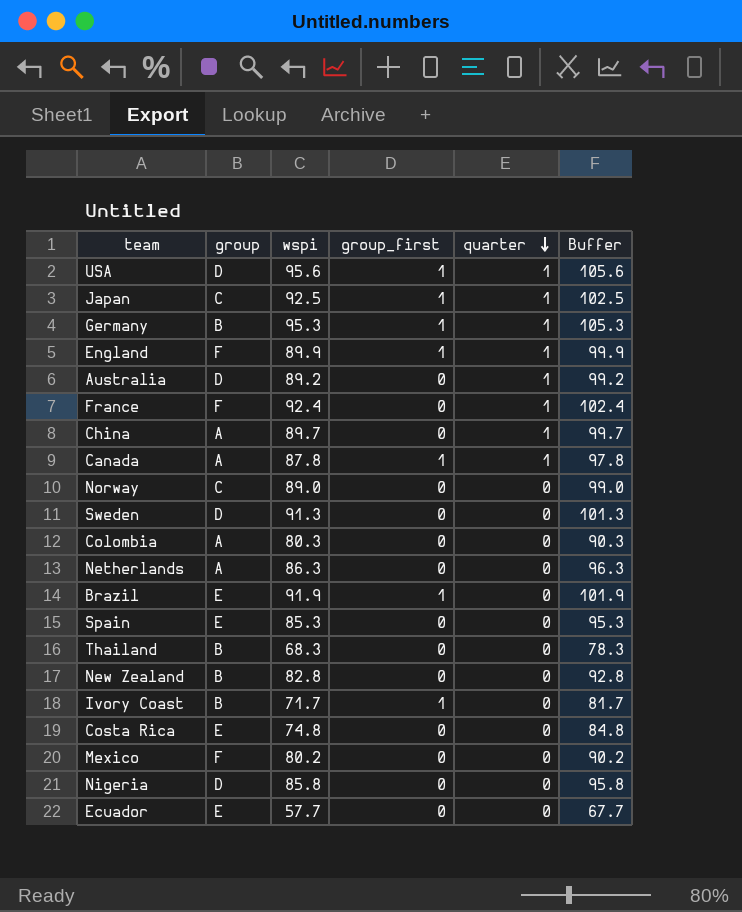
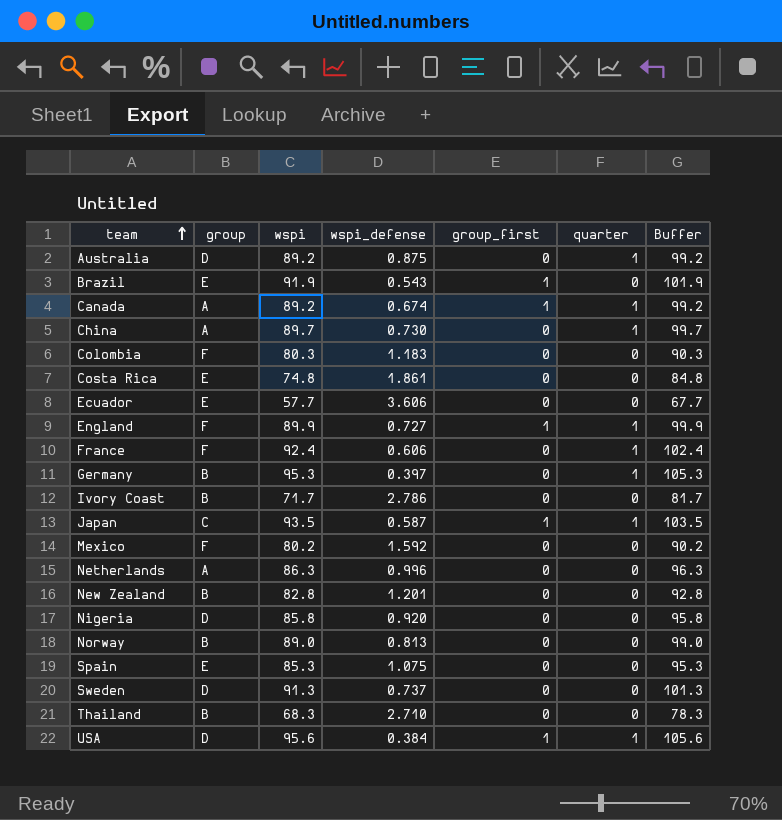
row order: quarter descending -> team ascending
column wspi_defense | position: none -> 4
Canada | wspi: 87.8 -> 89.2
Canada | Buffer: 97.8 -> 99.2
Colombia | group: A -> F
Germany | group_first: 1 -> 0
Ivory Coast | group_first: 1 -> 0
Japan | wspi: 92.5 -> 93.5
Japan | Buffer: 102.5 -> 103.5
Norway | group: C -> B

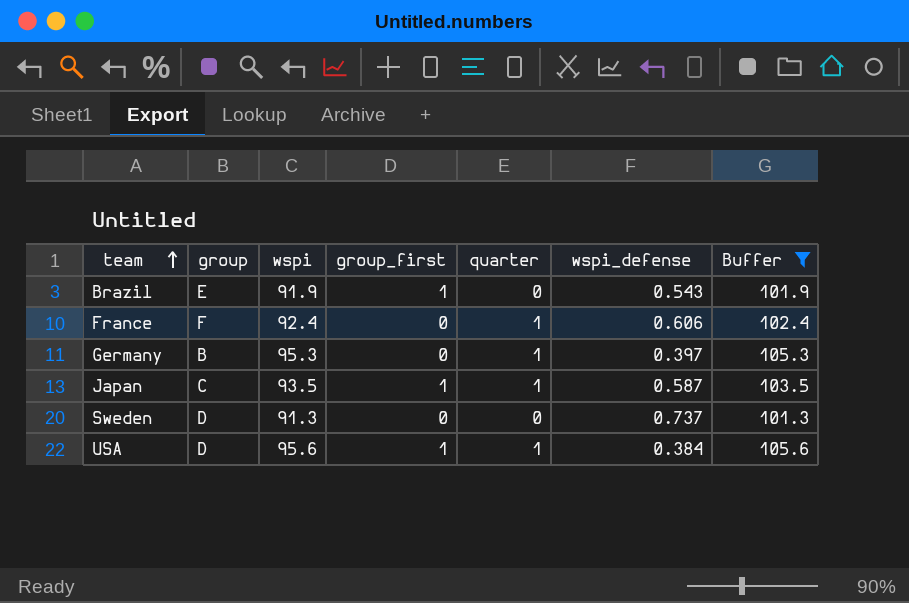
filter: none -> Buffer >= 101.3
column wspi_defense | position: 4 -> 6

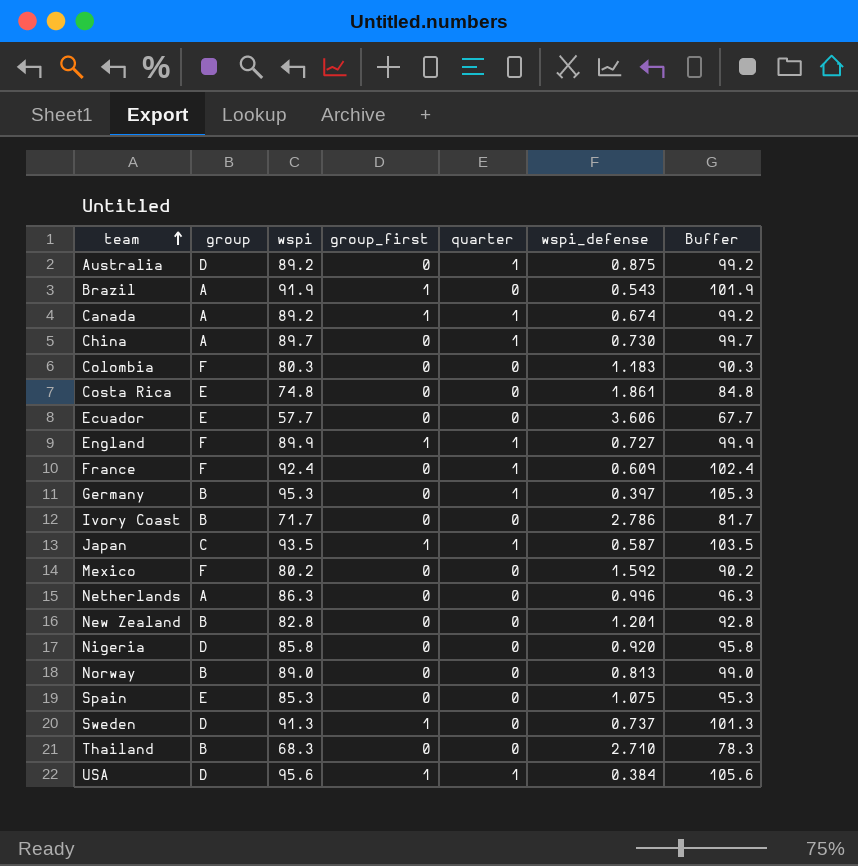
filter: Buffer >= 101.3 -> none
Brazil | group: E -> A
France | wspi_defense: 0.606 -> 0.609
Sweden | group_first: 0 -> 1

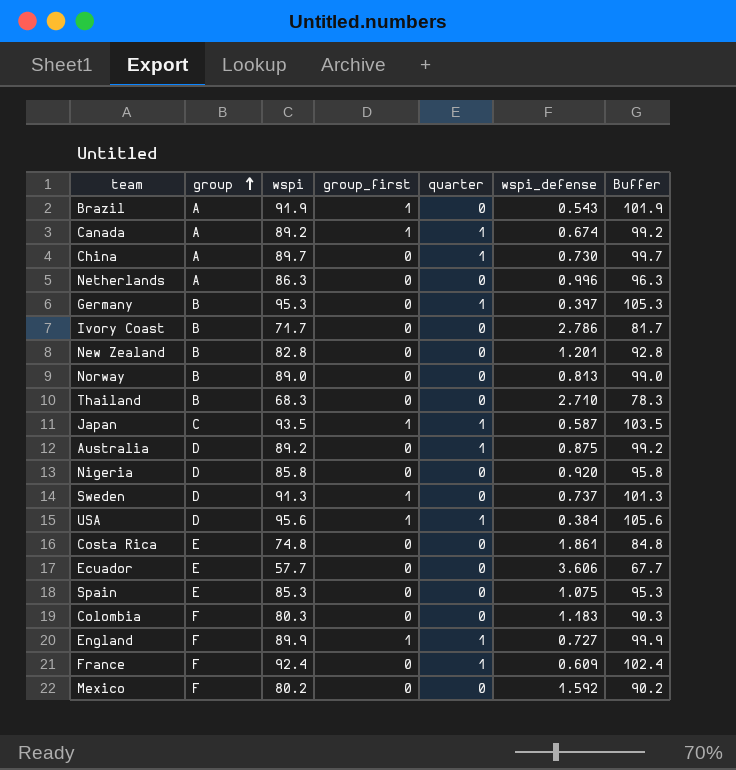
row order: team ascending -> group ascending

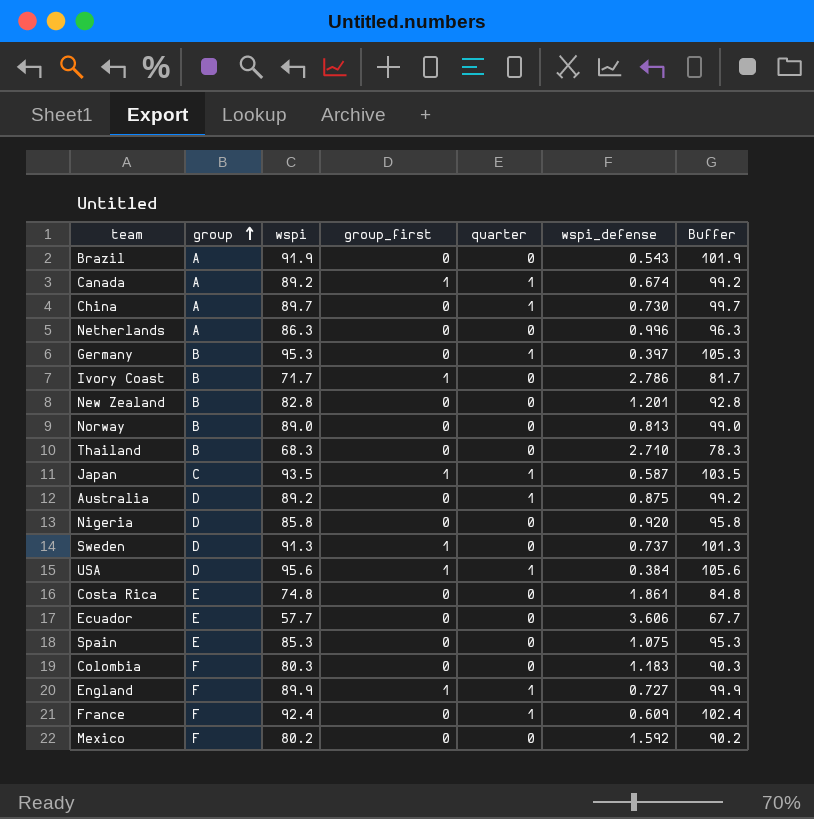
Brazil | group_first: 1 -> 0
Ivory Coast | group_first: 0 -> 1

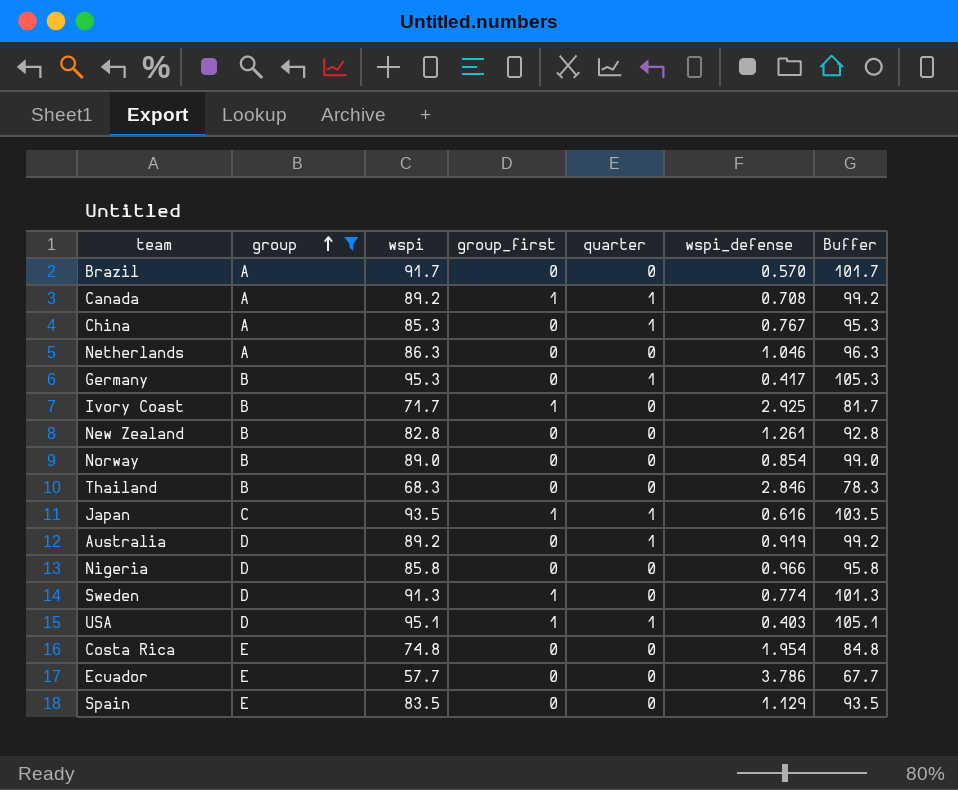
filter: none -> group != F
Brazil | wspi: 91.9 -> 91.7
Brazil | wspi_defense: 0.543 -> 0.570
Brazil | Buffer: 101.9 -> 101.7
Canada | wspi_defense: 0.674 -> 0.708
China | wspi: 89.7 -> 85.3
China | wspi_defense: 0.730 -> 0.767
China | Buffer: 99.7 -> 95.3
Netherlands | wspi_defense: 0.996 -> 1.046
Germany | wspi_defense: 0.397 -> 0.417
Ivory Coast | wspi_defense: 2.786 -> 2.925
New Zealand | wspi_defense: 1.201 -> 1.261
Norway | wspi_defense: 0.813 -> 0.854
Thailand | wspi_defense: 2.710 -> 2.846
Japan | wspi_defense: 0.587 -> 0.616
Australia | wspi_defense: 0.875 -> 0.919
Nigeria | wspi_defense: 0.920 -> 0.966
Sweden | wspi_defense: 0.737 -> 0.774
USA | wspi: 95.6 -> 95.1
USA | wspi_defense: 0.384 -> 0.403
USA | Buffer: 105.6 -> 105.1
Costa Rica | wspi_defense: 1.861 -> 1.954
Ecuador | wspi_defense: 3.606 -> 3.786
Spain | wspi: 85.3 -> 83.5
Spain | wspi_defense: 1.075 -> 1.129
Spain | Buffer: 95.3 -> 93.5

